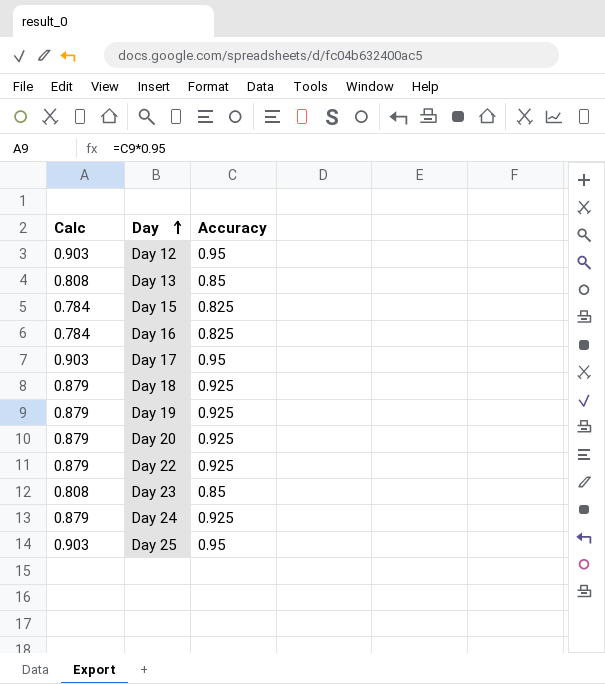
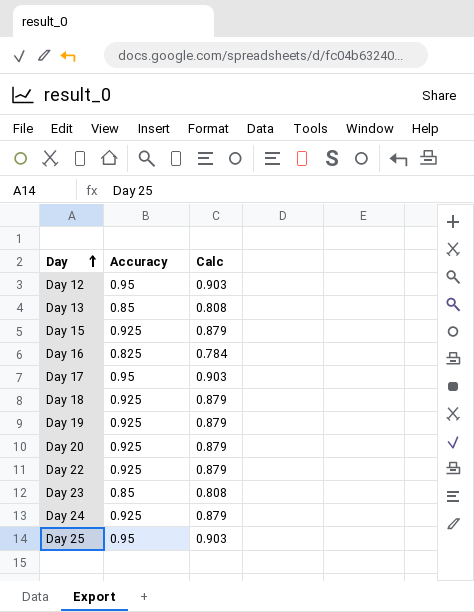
column Calc | position: 1 -> 3
Day 15 | Accuracy: 0.825 -> 0.925
Day 15 | Calc: 0.784 -> 0.879

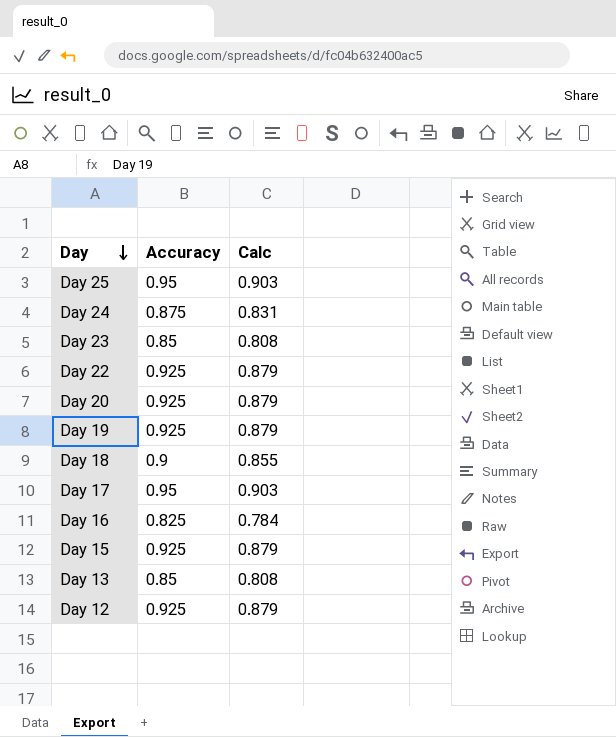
row order: Day ascending -> Day descending
Day 24 | Accuracy: 0.925 -> 0.875
Day 24 | Calc: 0.879 -> 0.831
Day 18 | Accuracy: 0.925 -> 0.9
Day 18 | Calc: 0.879 -> 0.855
Day 12 | Accuracy: 0.95 -> 0.925
Day 12 | Calc: 0.903 -> 0.879

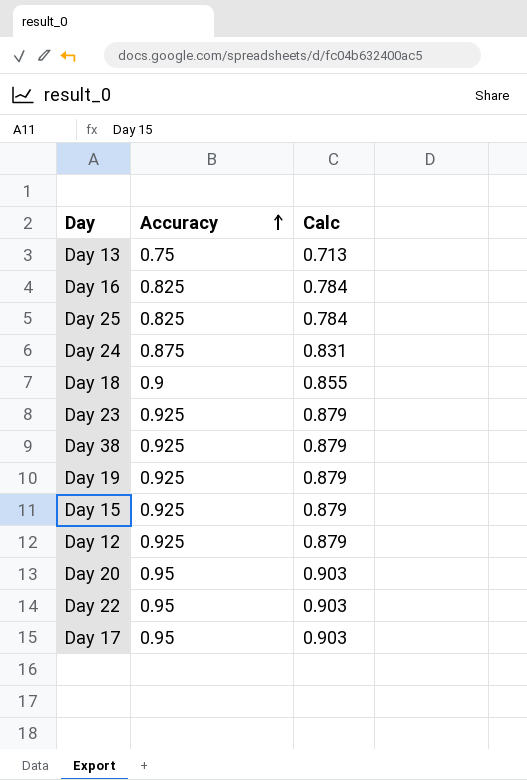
row order: Day descending -> Accuracy ascending
Day 13 | Accuracy: 0.85 -> 0.75
Day 13 | Calc: 0.808 -> 0.713
Day 25 | Accuracy: 0.95 -> 0.825
Day 25 | Calc: 0.903 -> 0.784
Day 23 | Accuracy: 0.85 -> 0.925
Day 23 | Calc: 0.808 -> 0.879
row Day 38: none -> 0.925 | 0.879
Day 20 | Accuracy: 0.925 -> 0.95
Day 20 | Calc: 0.879 -> 0.903
Day 22 | Accuracy: 0.925 -> 0.95
Day 22 | Calc: 0.879 -> 0.903

